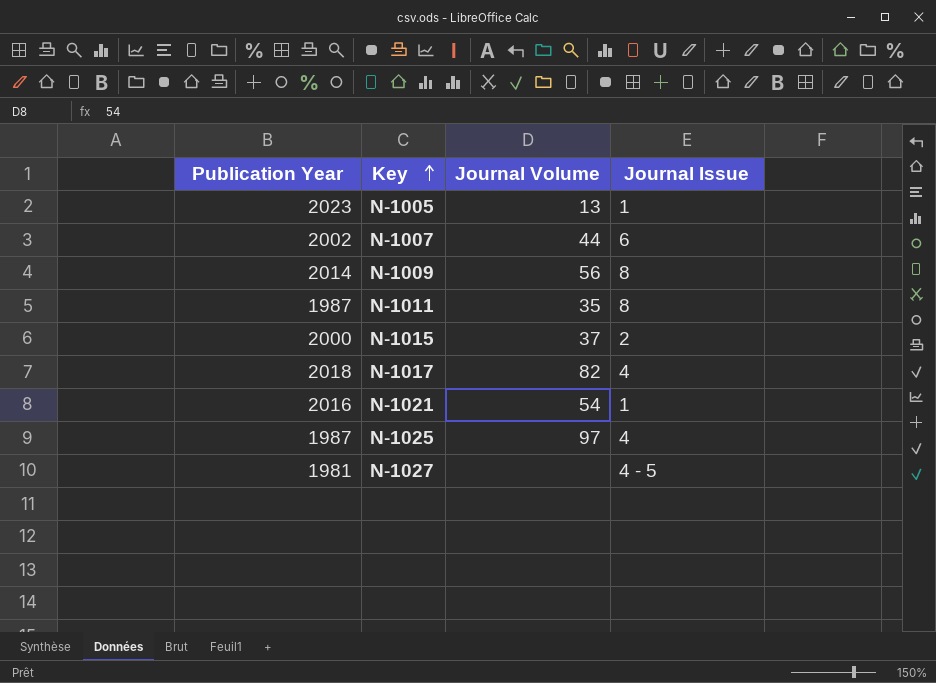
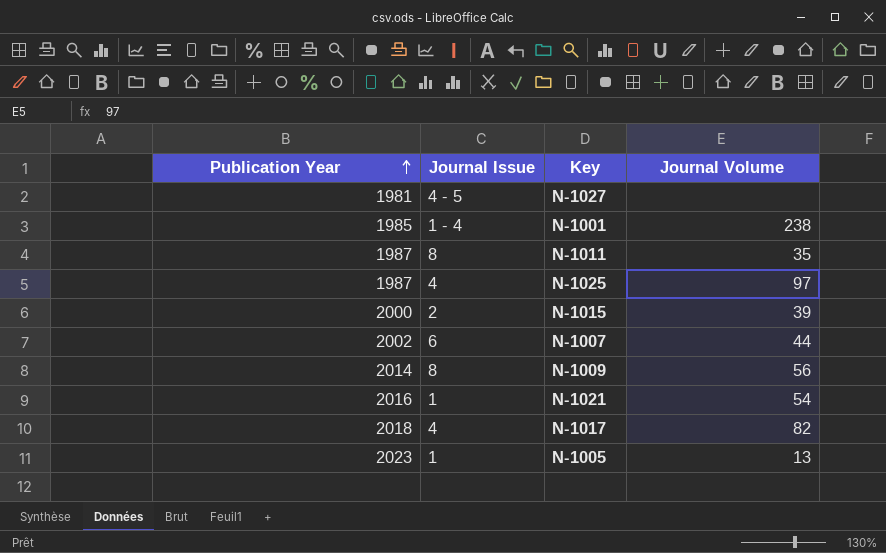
row order: Key ascending -> Publication Year ascending
column Journal Issue | position: 4 -> 2
row N-1001: none -> 1985 | 1 - 4 | 238
N-1015 | Journal Volume: 37 -> 39

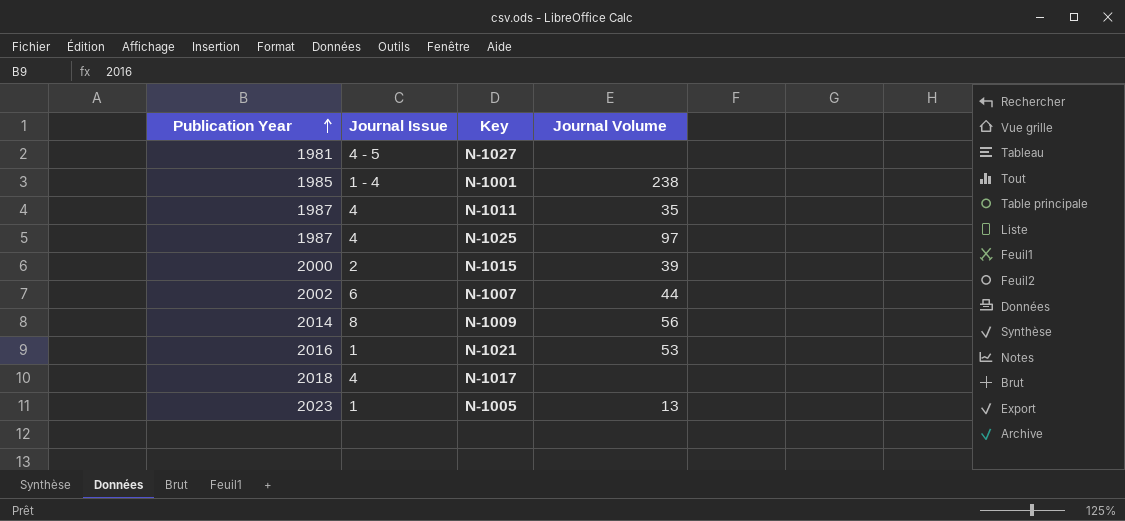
N-1011 | Journal Issue: 8 -> 4
N-1021 | Journal Volume: 54 -> 53
N-1017 | Journal Volume: 82 -> none

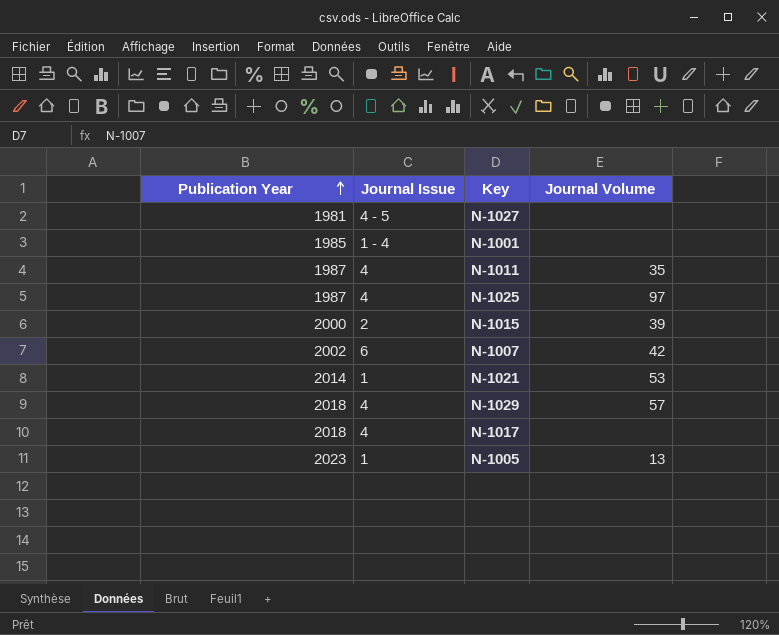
row N-1009: 2014 | 8 | 56 -> none
N-1001 | Journal Volume: 238 -> none
N-1007 | Journal Volume: 44 -> 42
N-1021 | Publication Year: 2016 -> 2014
row N-1029: none -> 2018 | 4 | 57

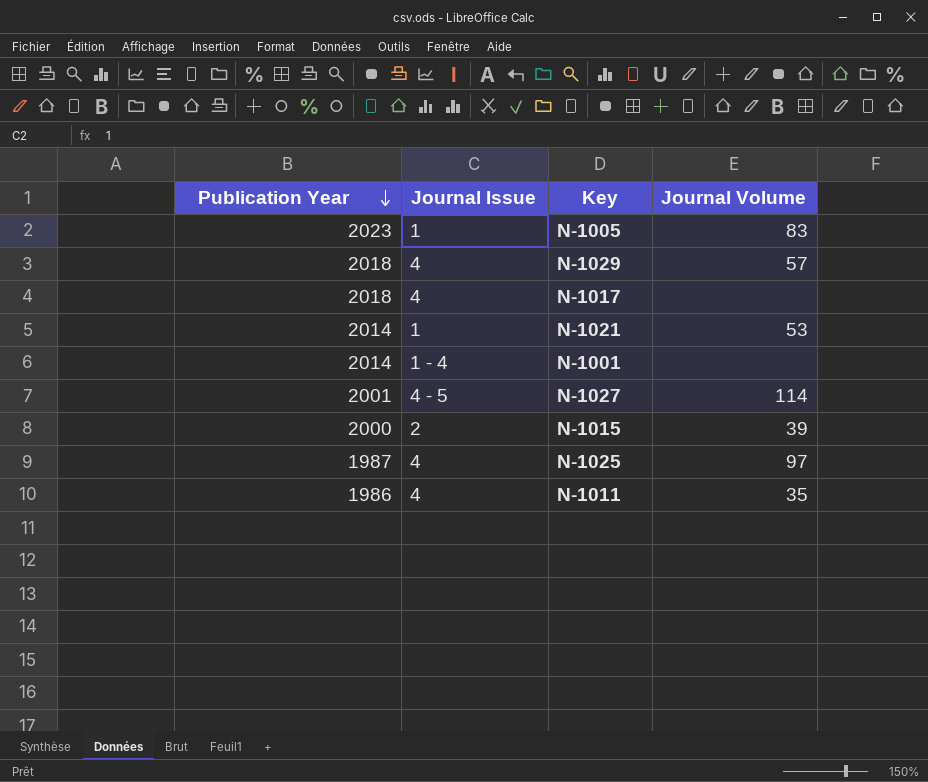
row order: Publication Year ascending -> Publication Year descending
row N-1007: 2002 | 6 | 42 -> none
N-1005 | Journal Volume: 13 -> 83
N-1001 | Publication Year: 1985 -> 2014
N-1027 | Publication Year: 1981 -> 2001
N-1027 | Journal Volume: none -> 114
N-1011 | Publication Year: 1987 -> 1986

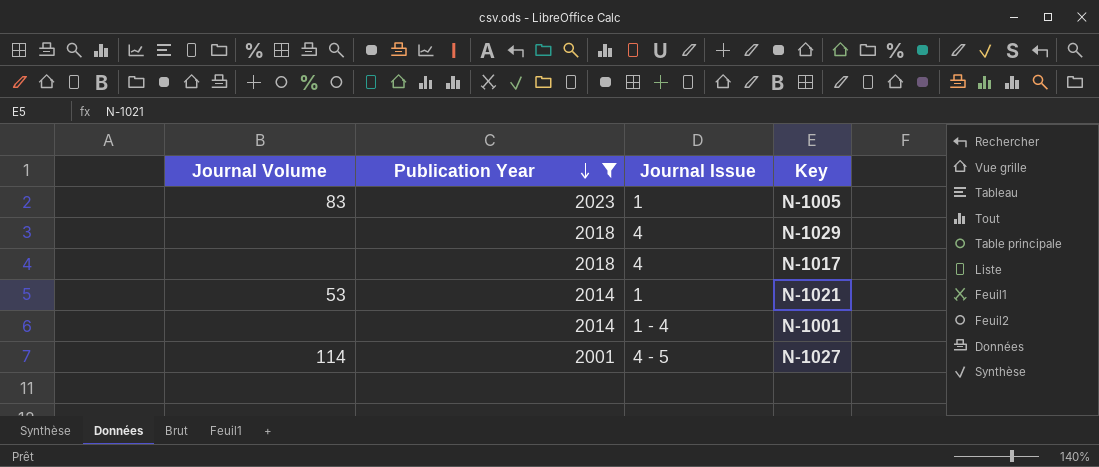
filter: none -> Publication Year >= 2001
column Journal Volume | position: 4 -> 1
N-1029 | Journal Volume: 57 -> none

